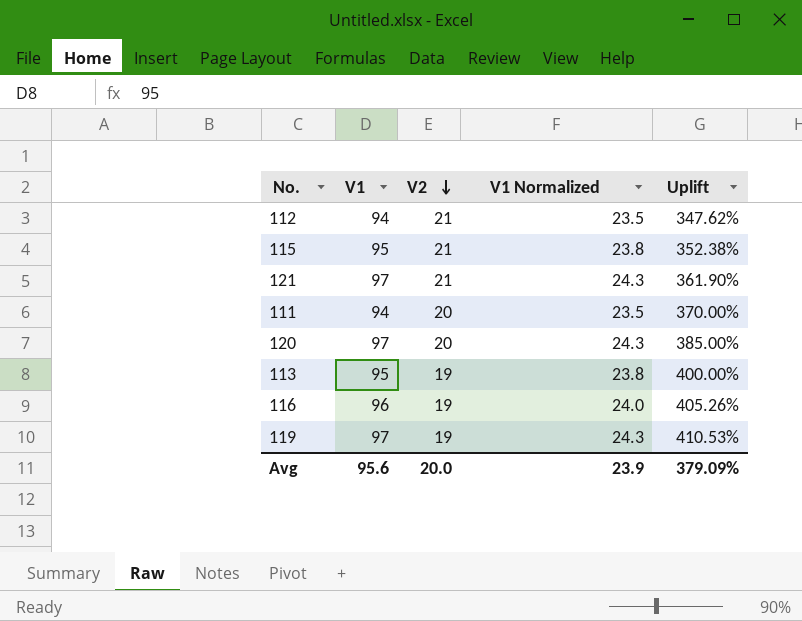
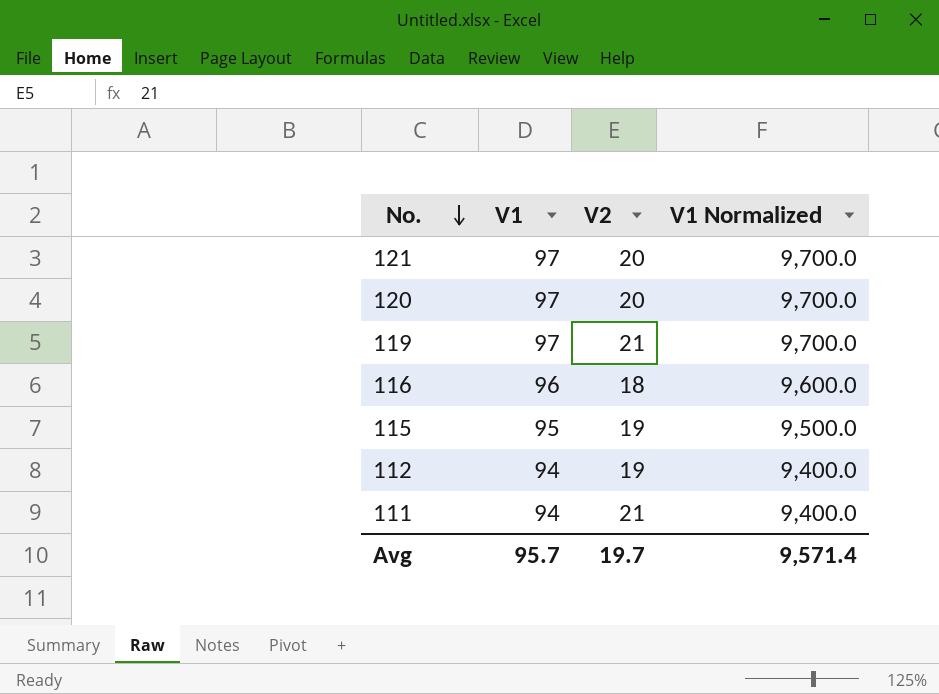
row order: V2 descending -> No. descending
column Uplift | formula: ([V1] - [V2]) / [V2] -> none
column V1 Normalized | formula: [V1] * 0.25 -> [V1] * 100
row 113: 95 | 19 | 23.8 | 400.00% -> none
121 | V2: 21 -> 20
119 | V2: 19 -> 21
116 | V2: 19 -> 18
115 | V2: 21 -> 19
112 | V2: 21 -> 19
111 | V2: 20 -> 21
Avg | V1: 95.6 -> 95.7
Avg | V2: 20.0 -> 19.7
Avg | V1 Normalized: 23.9 -> 9,571.4

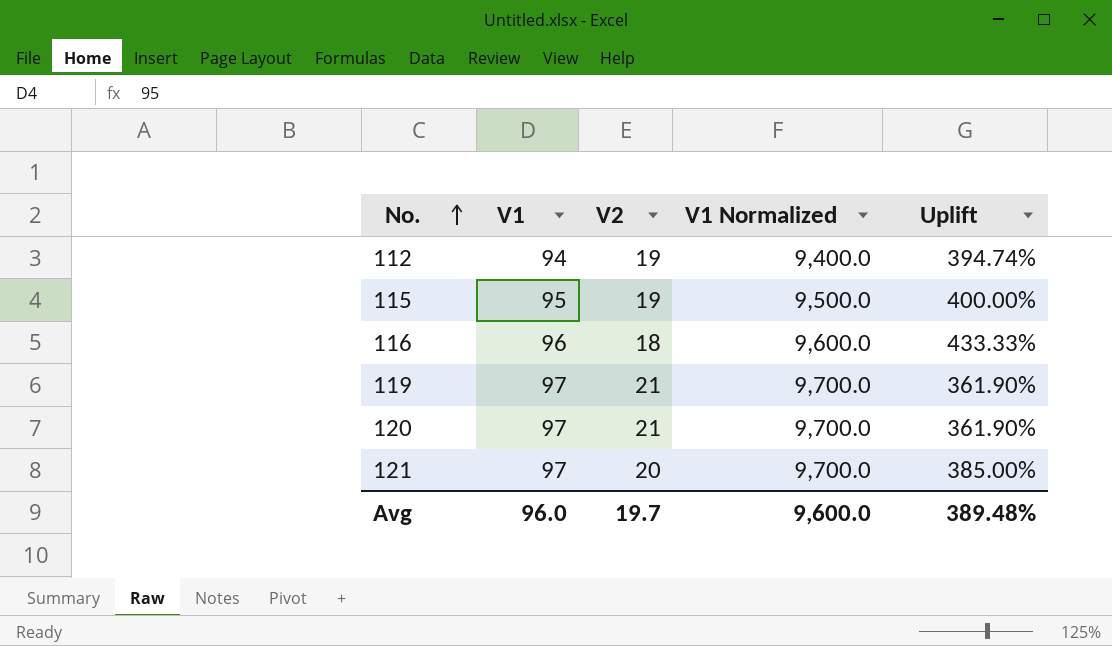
row order: No. descending -> No. ascending
column Uplift | formula: none -> ([V1] - [V2]) / [V2]
row 111: 94 | 21 | 9,400.0 -> none
120 | V2: 20 -> 21
Avg | V1: 95.7 -> 96.0
Avg | V1 Normalized: 9,571.4 -> 9,600.0

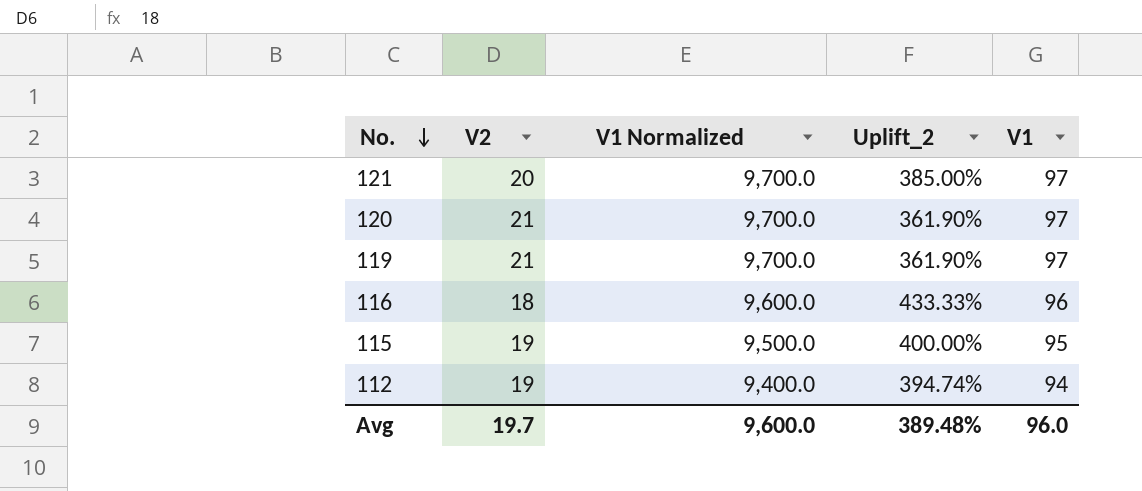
row order: No. ascending -> No. descending
column name: Uplift -> Uplift_2
column V1 | position: 2 -> 5

